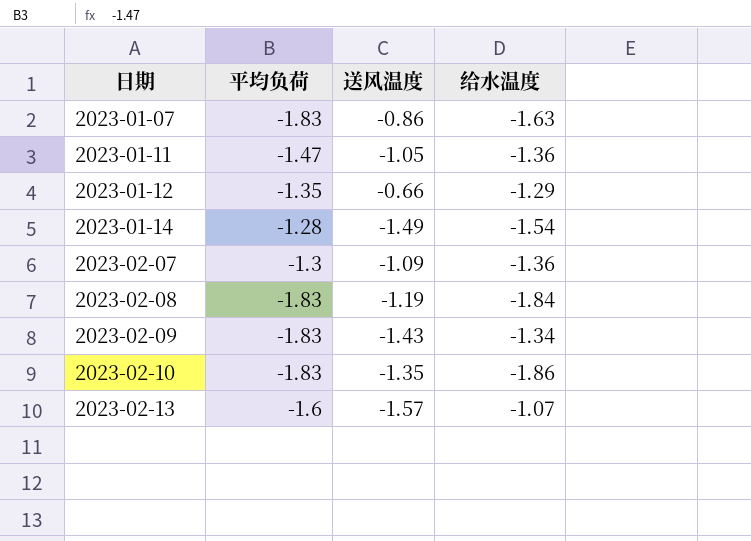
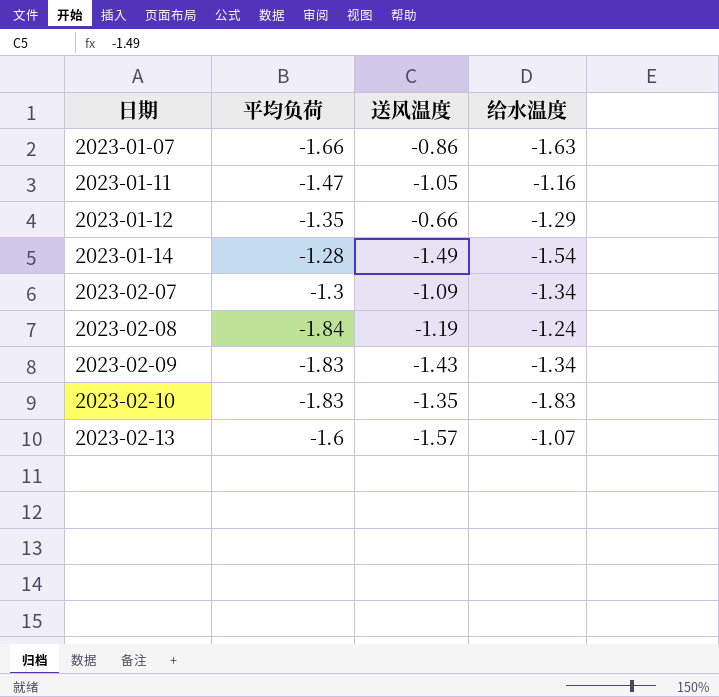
2023-01-07 | 平均负荷: -1.83 -> -1.66
2023-01-11 | 给水温度: -1.36 -> -1.16
2023-02-07 | 给水温度: -1.36 -> -1.34
2023-02-08 | 平均负荷: -1.83 -> -1.84
2023-02-08 | 给水温度: -1.84 -> -1.24
2023-02-10 | 给水温度: -1.86 -> -1.83

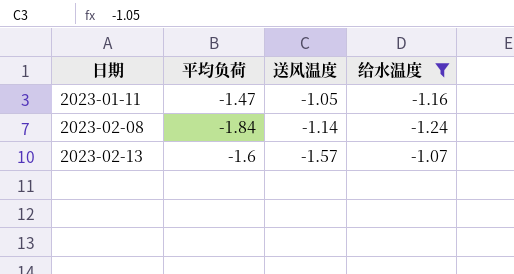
filter: none -> 给水温度 >= -1.24
2023-02-08 | 送风温度: -1.19 -> -1.14

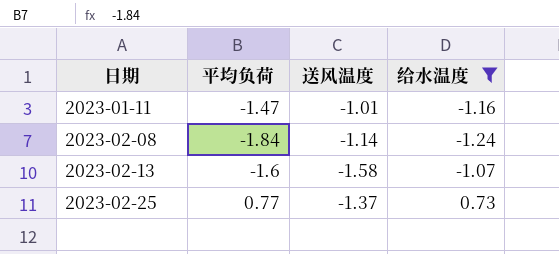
2023-01-11 | 送风温度: -1.05 -> -1.01
2023-02-13 | 送风温度: -1.57 -> -1.58
row 2023-02-25: none -> 0.77 | -1.37 | 0.73

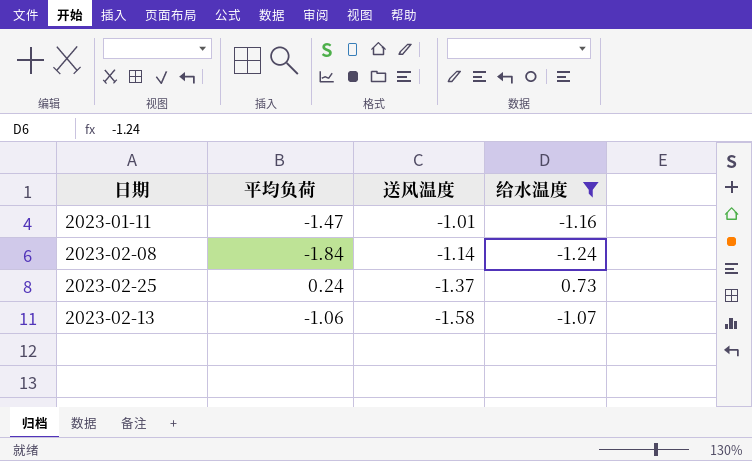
row order: 日期 ascending -> 送风温度 descending
2023-02-25 | 平均负荷: 0.77 -> 0.24
2023-02-13 | 平均负荷: -1.6 -> -1.06

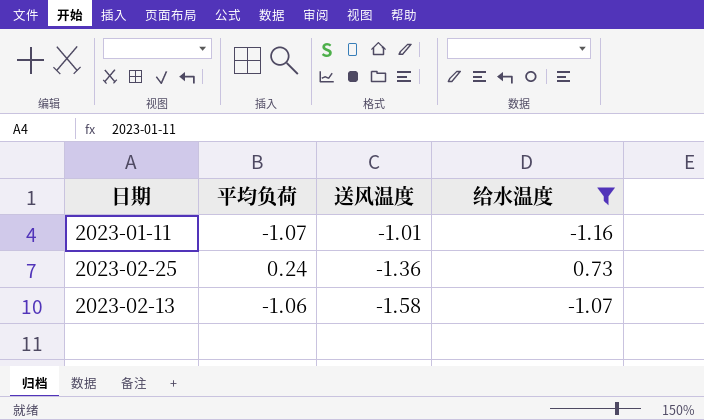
row 2023-02-08: -1.84 | -1.14 | -1.24 -> none
2023-01-11 | 平均负荷: -1.47 -> -1.07
2023-02-25 | 送风温度: -1.37 -> -1.36

